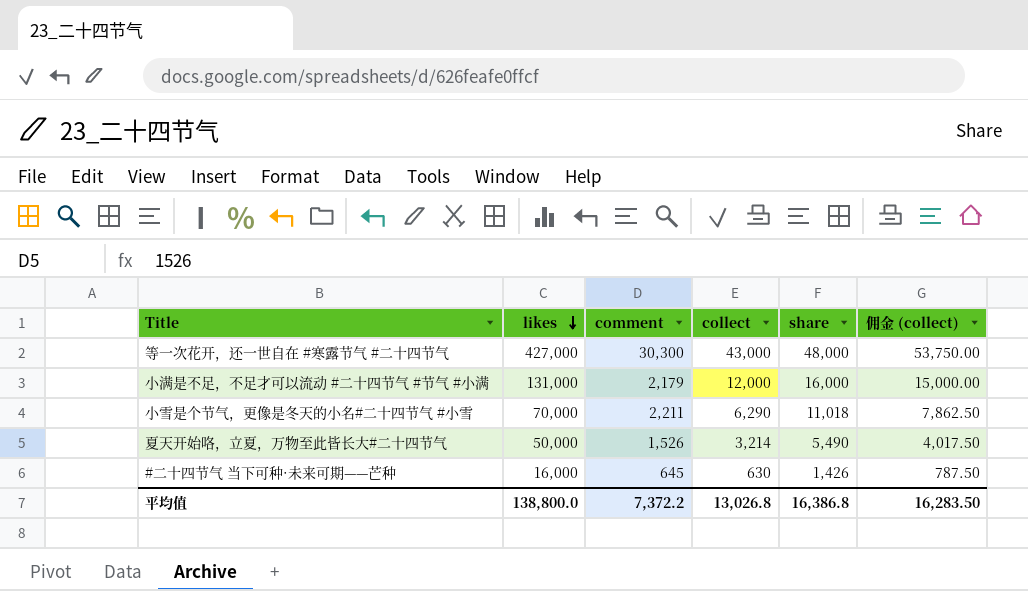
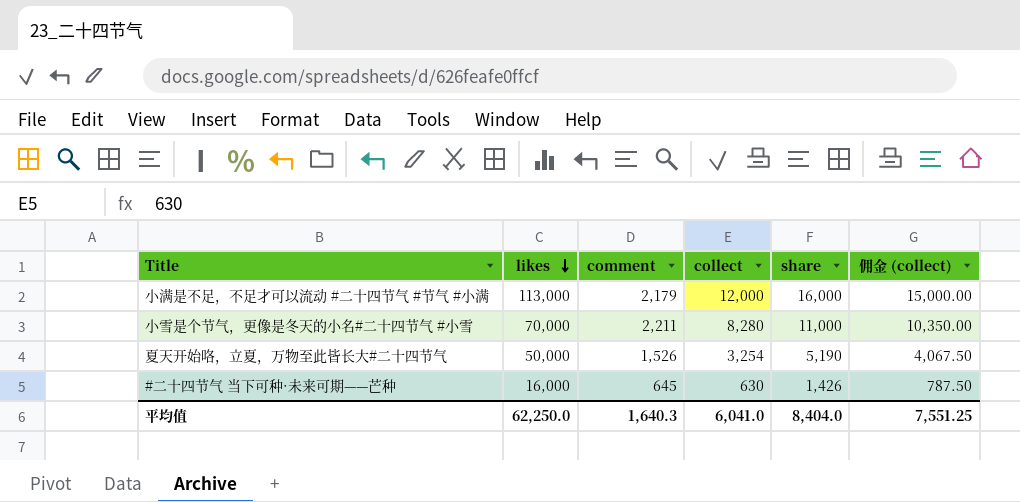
row 等一次花开，还一世自在 #寒露节气 #二十四节气: 427,000 | 30,300 | 43,000 | 48,000 | 53,750.00 -> none
小满是不足，不足才可以流动 #二十四节气 #节气 #小满 | likes: 131,000 -> 113,000
小雪是个节气，更像是冬天的小名#二十四节气 #小雪 | collect: 6,290 -> 8,280
小雪是个节气，更像是冬天的小名#二十四节气 #小雪 | share: 11,018 -> 11,000
小雪是个节气，更像是冬天的小名#二十四节气 #小雪 | 佣金 (collect): 7,862.50 -> 10,350.00
夏天开始咯，立夏，万物至此皆长大#二十四节气 | collect: 3,214 -> 3,254
夏天开始咯，立夏，万物至此皆长大#二十四节气 | share: 5,490 -> 5,190
夏天开始咯，立夏，万物至此皆长大#二十四节气 | 佣金 (collect): 4,017.50 -> 4,067.50
平均值 | likes: 138,800.0 -> 62,250.0
平均值 | comment: 7,372.2 -> 1,640.3
平均值 | collect: 13,026.8 -> 6,041.0
平均值 | share: 16,386.8 -> 8,404.0
平均值 | 佣金 (collect): 16,283.50 -> 7,551.25

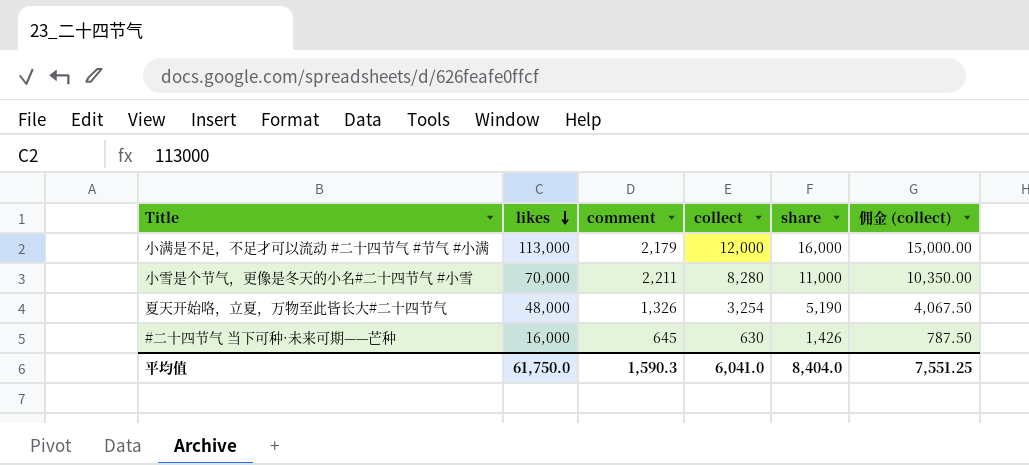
夏天开始咯，立夏，万物至此皆长大#二十四节气 | likes: 50,000 -> 48,000
夏天开始咯，立夏，万物至此皆长大#二十四节气 | comment: 1,526 -> 1,326
平均值 | likes: 62,250.0 -> 61,750.0
平均值 | comment: 1,640.3 -> 1,590.3

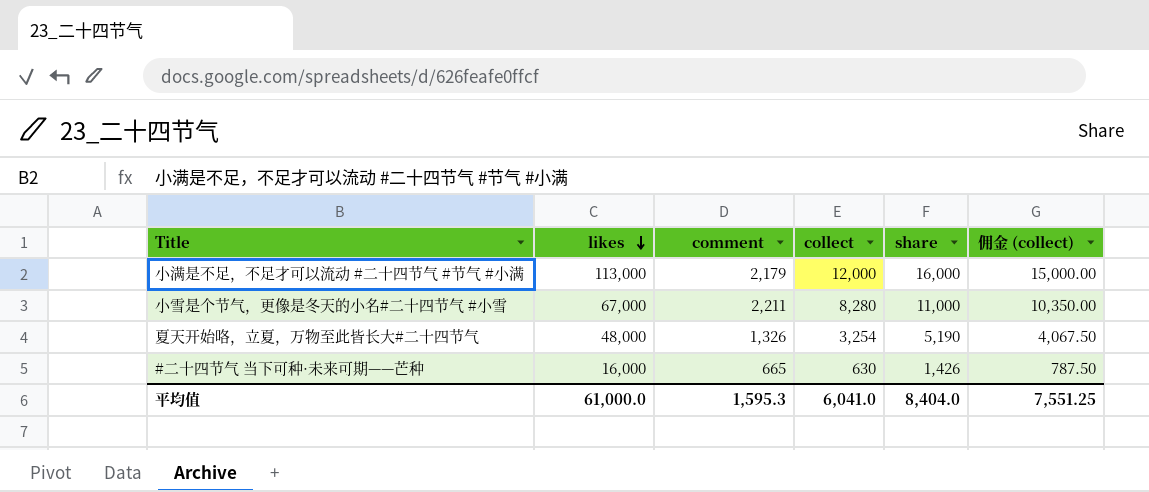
小雪是个节气，更像是冬天的小名#二十四节气 #小雪 | likes: 70,000 -> 67,000
#二十四节气 当下可种·未来可期——芒种 | comment: 645 -> 665
平均值 | likes: 61,750.0 -> 61,000.0
平均值 | comment: 1,590.3 -> 1,595.3

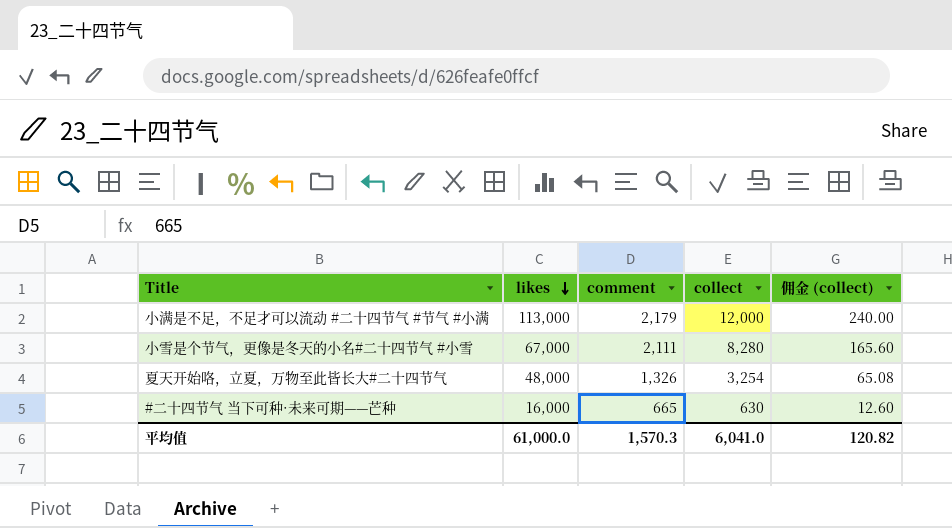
column share | position: 5 -> none
column 佣金 (collect) | formula: [collect] * 1.25 -> [collect] * 0.02
小雪是个节气，更像是冬天的小名#二十四节气 #小雪 | comment: 2,211 -> 2,111
平均值 | comment: 1,595.3 -> 1,570.3
平均值 | 佣金 (collect): 7,551.25 -> 120.82

